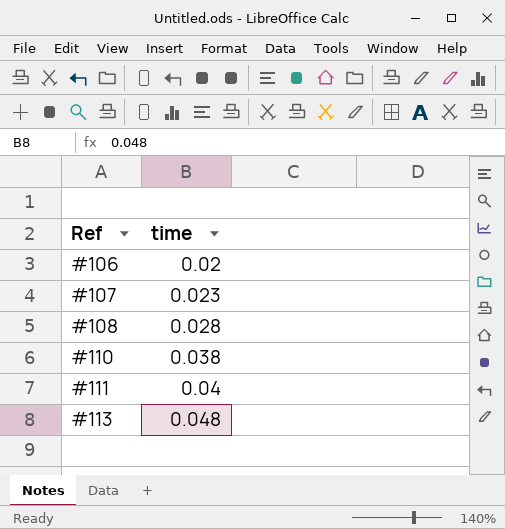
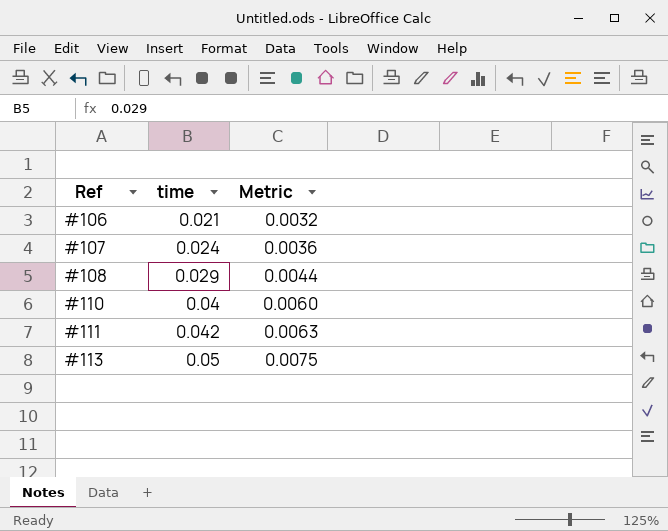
column Metric | formula: none -> [time] * 0.15
#106 | time: 0.02 -> 0.021
#107 | time: 0.023 -> 0.024
#108 | time: 0.028 -> 0.029
#110 | time: 0.038 -> 0.04
#111 | time: 0.04 -> 0.042
#113 | time: 0.048 -> 0.05

